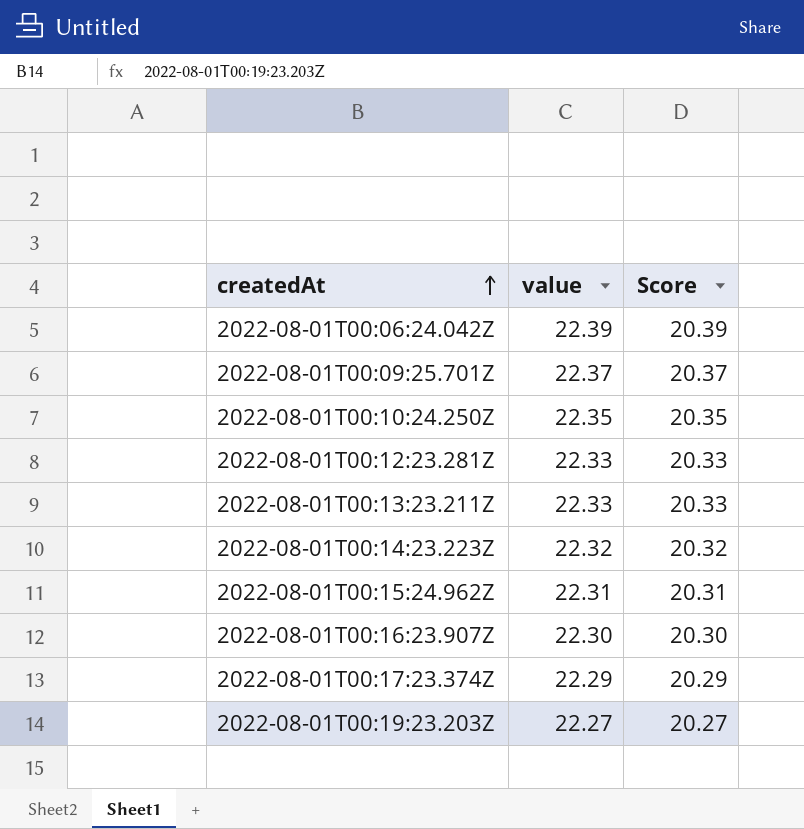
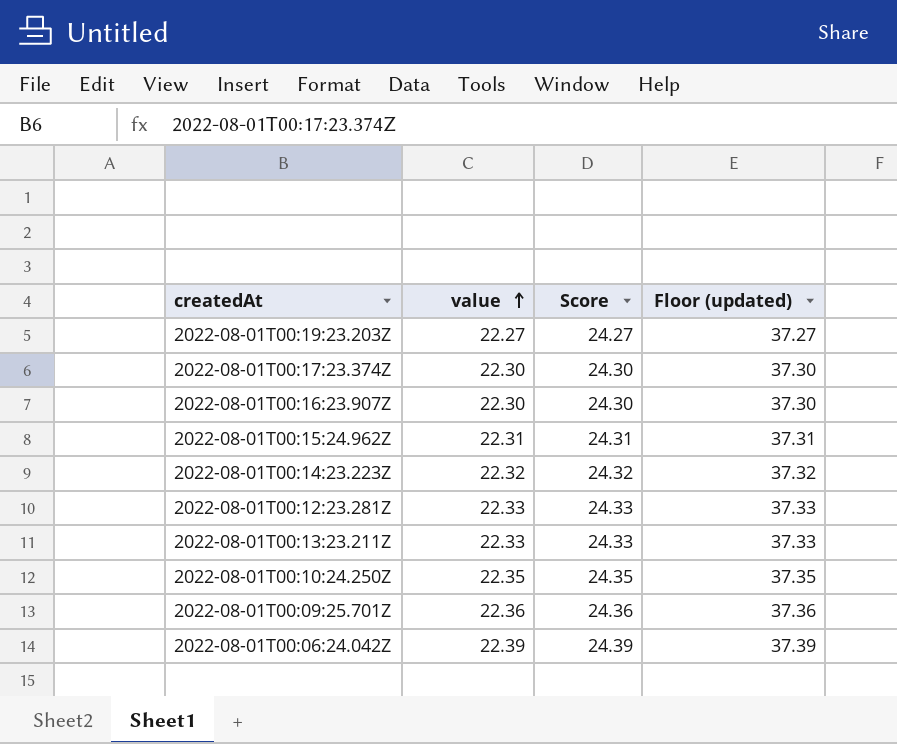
row order: createdAt ascending -> value ascending
column Score | formula: [value] - 2 -> [value] + 2
column Floor (updated) | formula: none -> [value] + 15
2022-08-01T00:17:23.374Z | value: 22.29 -> 22.30
2022-08-01T00:09:25.701Z | value: 22.37 -> 22.36

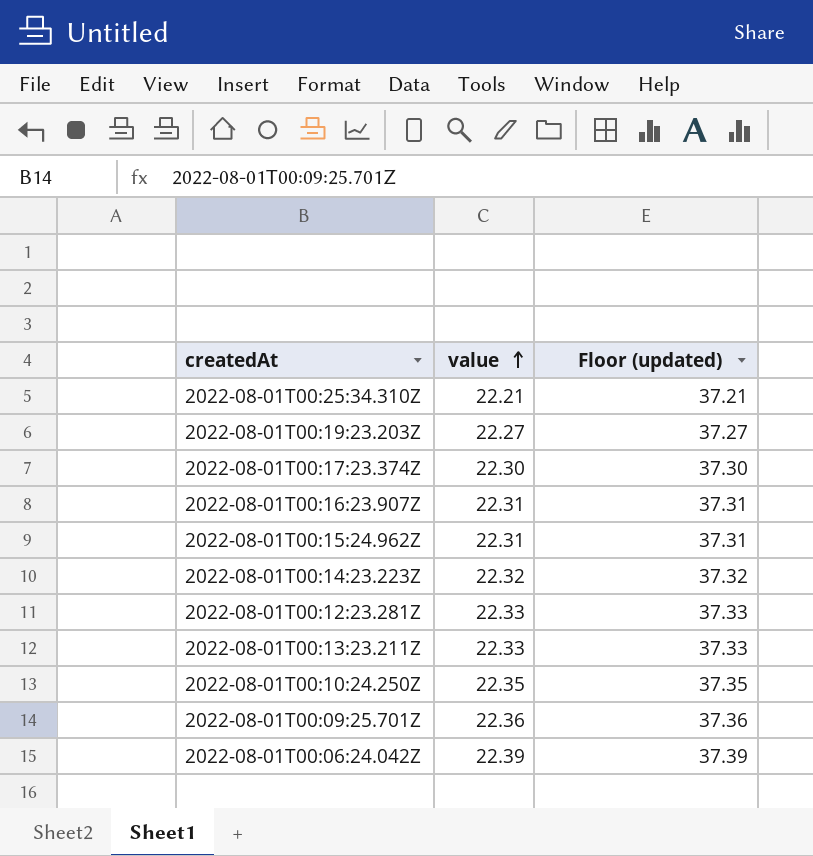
column Score | formula: [value] + 2 -> none
row 2022-08-01T00:25:34.310Z: none -> 22.21 | 37.21
2022-08-01T00:16:23.907Z | value: 22.30 -> 22.31
2022-08-01T00:16:23.907Z | Floor (updated): 37.30 -> 37.31

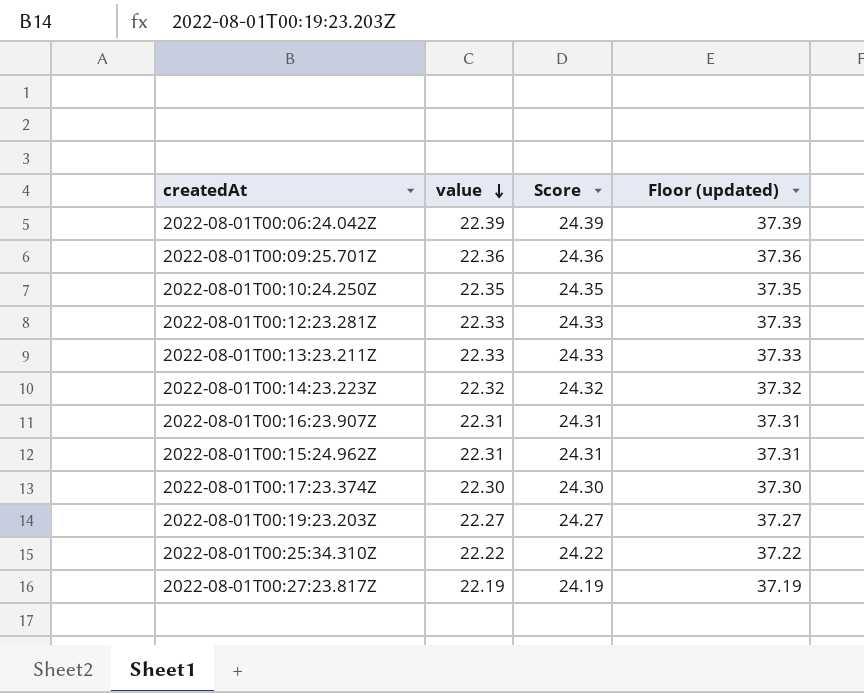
row order: value ascending -> value descending
column Score | formula: none -> [value] + 2
2022-08-01T00:25:34.310Z | value: 22.21 -> 22.22
2022-08-01T00:25:34.310Z | Floor (updated): 37.21 -> 37.22
row 2022-08-01T00:27:23.817Z: none -> 22.19 | 24.19 | 37.19

